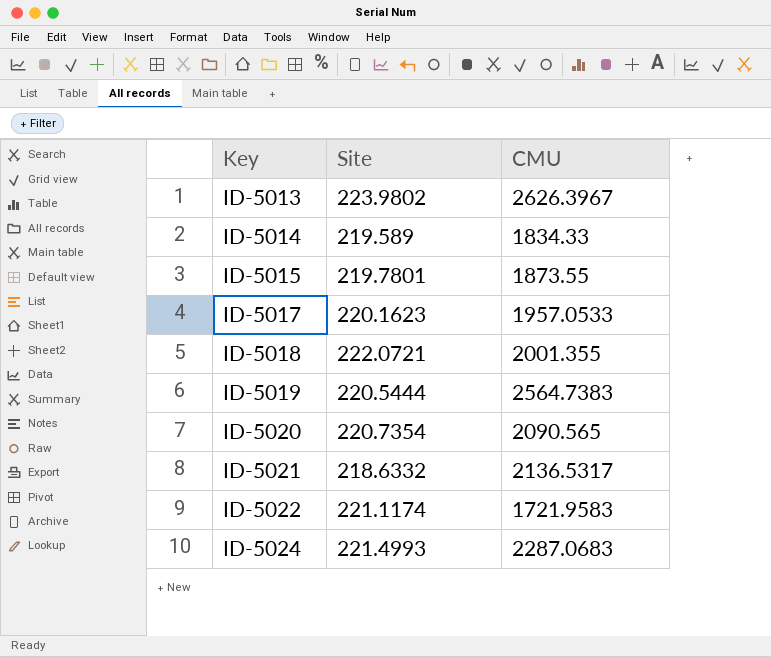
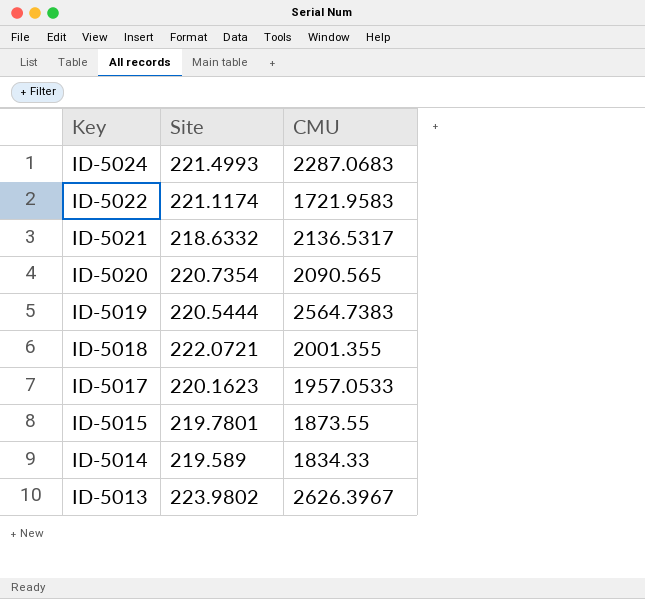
row order: Key ascending -> Key descending

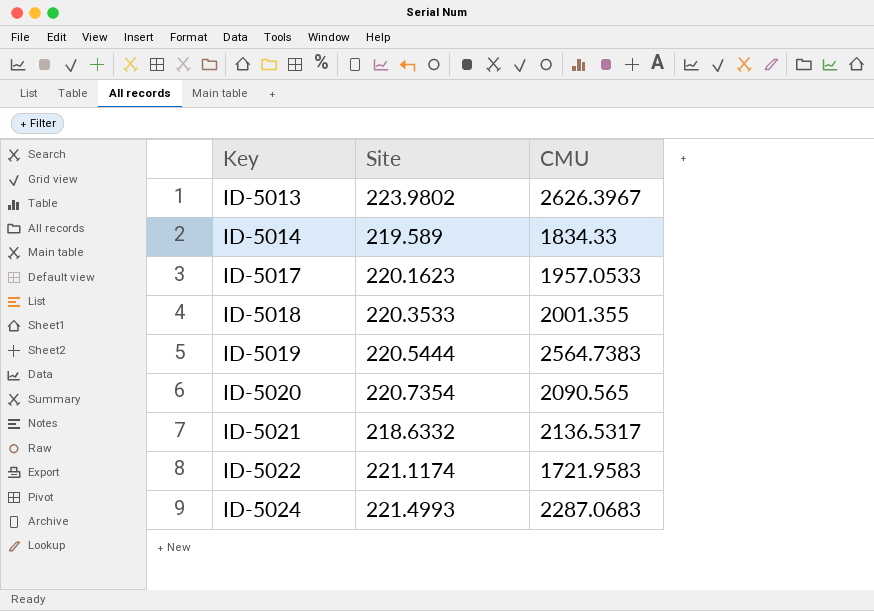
row order: Key descending -> Key ascending
row ID-5015: 219.7801 | 1873.55 -> none
ID-5018 | Site: 222.0721 -> 220.3533

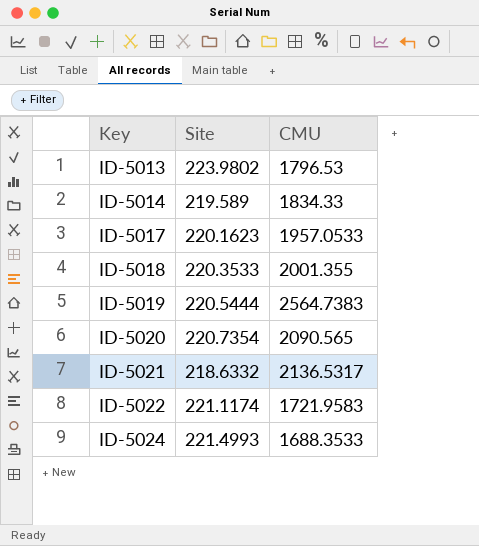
ID-5013 | CMU: 2626.3967 -> 1796.53
ID-5024 | CMU: 2287.0683 -> 1688.3533

